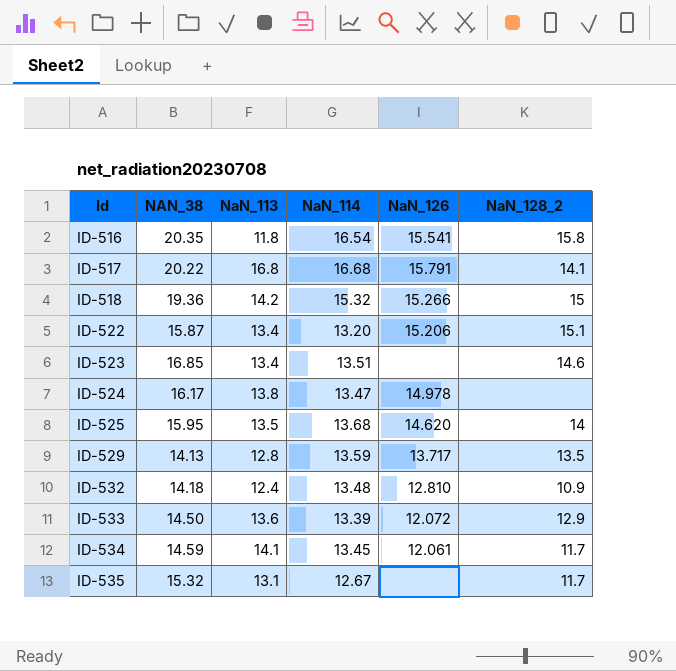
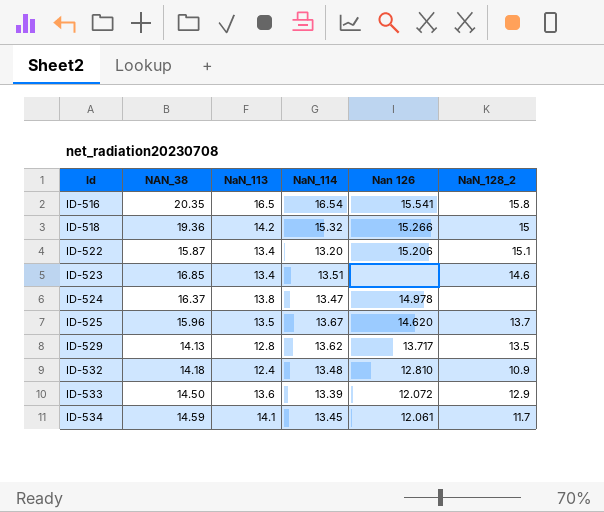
column name: NaN_126 -> Nan 126
row ID-517: 20.22 | 16.8 | 16.68 | 15.791 | 14.1 -> none
row ID-535: 15.32 | 13.1 | 12.67 | none | 11.7 -> none
ID-516 | NaN_113: 11.8 -> 16.5
ID-524 | NAN_38: 16.17 -> 16.37
ID-525 | NAN_38: 15.95 -> 15.96
ID-525 | NaN_114: 13.68 -> 13.67
ID-525 | NaN_128_2: 14 -> 13.7
ID-529 | NaN_114: 13.59 -> 13.62

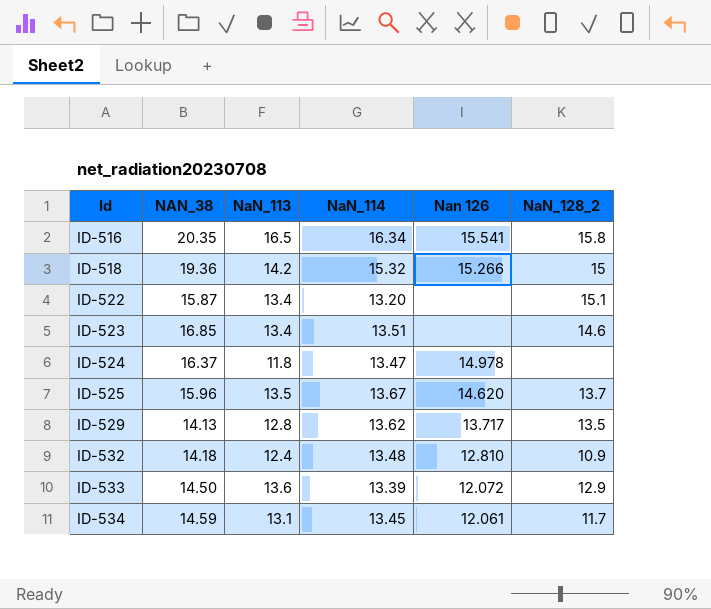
ID-516 | NaN_114: 16.54 -> 16.34
ID-522 | Nan 126: 15.206 -> none
ID-524 | NaN_113: 13.8 -> 11.8
ID-534 | NaN_113: 14.1 -> 13.1

